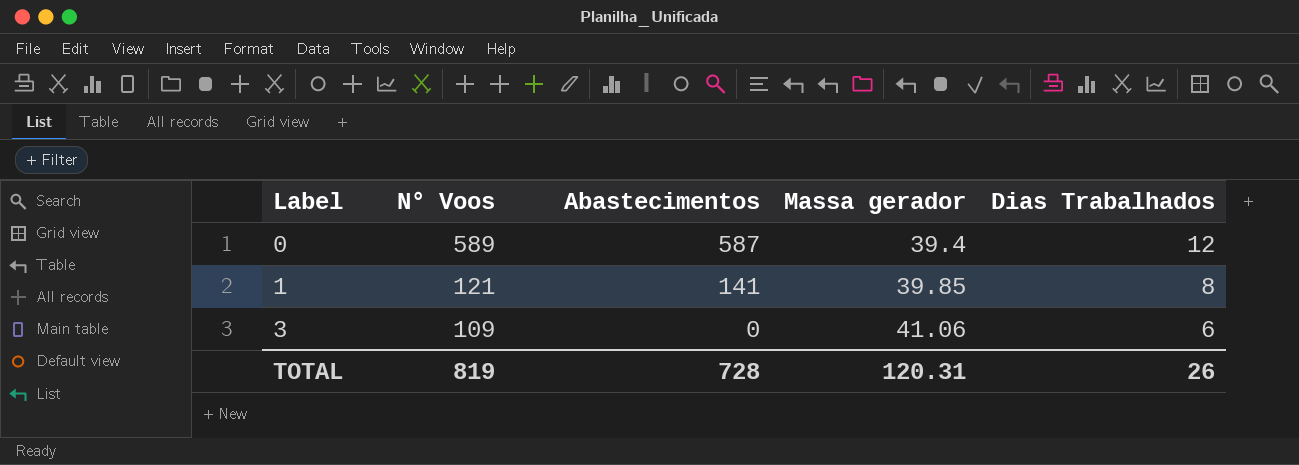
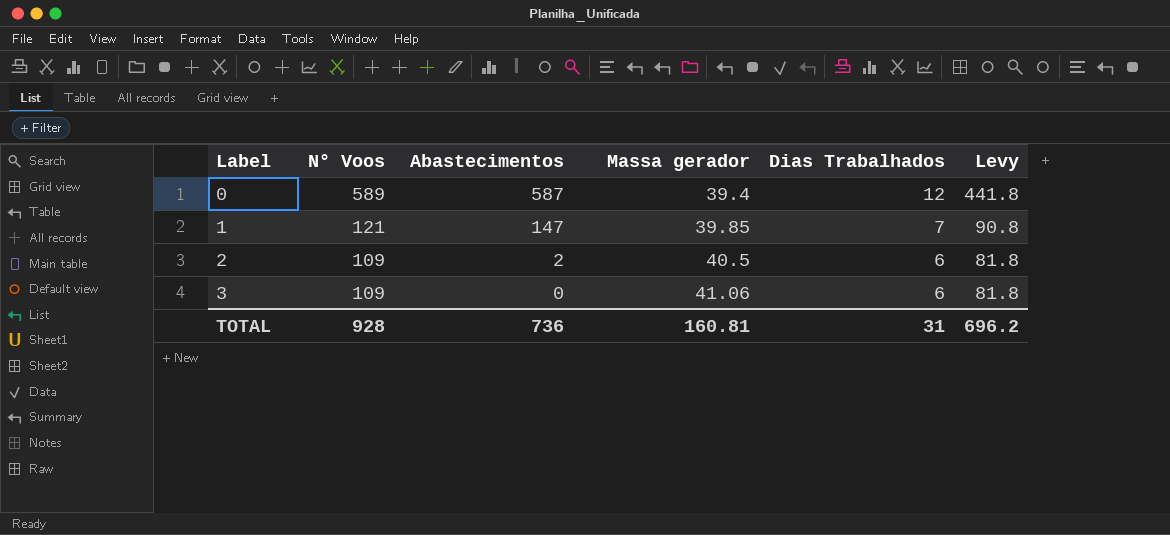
column Levy | formula: none -> [N° Voos] * 0.75
1 | Abastecimentos: 141 -> 147
1 | Dias Trabalhados: 8 -> 7
row 2: none -> 109 | 2 | 40.5 | 6 | 81.8
TOTAL | N° Voos: 819 -> 928
TOTAL | Abastecimentos: 728 -> 736
TOTAL | Massa gerador: 120.31 -> 160.81
TOTAL | Dias Trabalhados: 26 -> 31

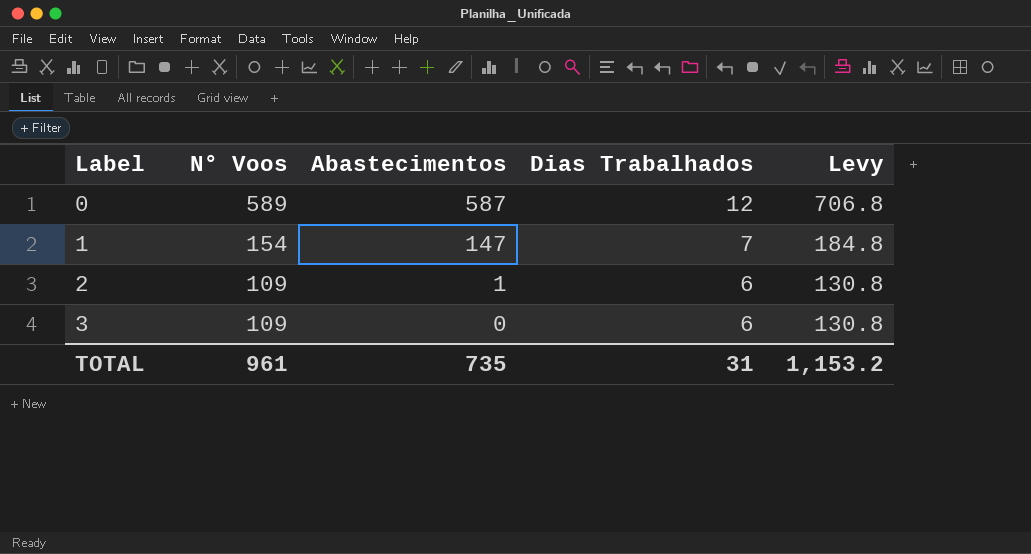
column Massa gerador | position: 4 -> none
column Levy | formula: [N° Voos] * 0.75 -> [N° Voos] * 1.2
1 | N° Voos: 121 -> 154
2 | Abastecimentos: 2 -> 1
TOTAL | N° Voos: 928 -> 961
TOTAL | Abastecimentos: 736 -> 735
TOTAL | Levy: 696.2 -> 1,153.2

